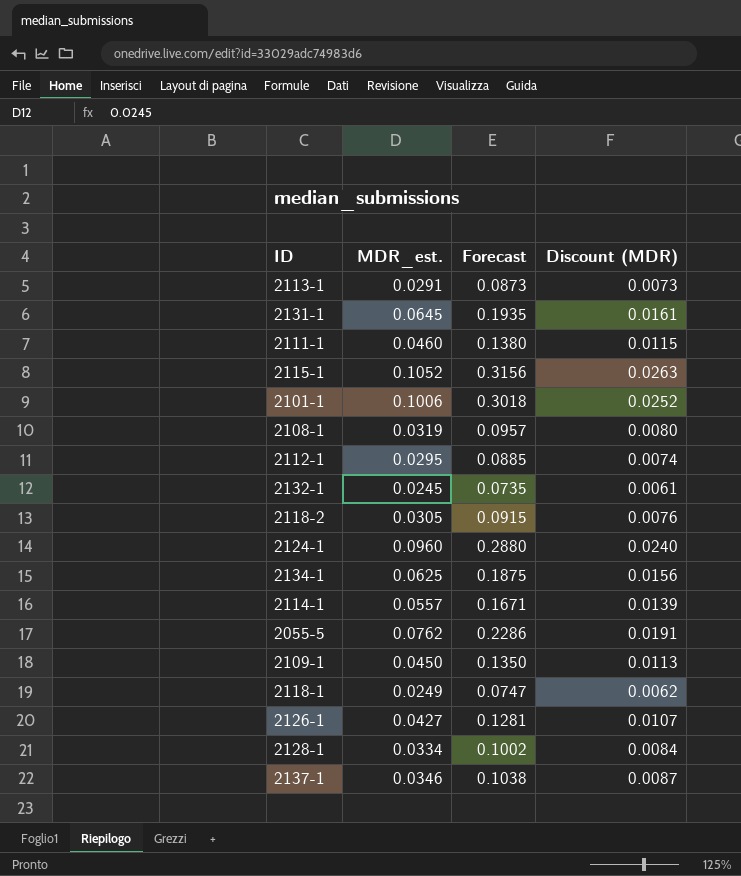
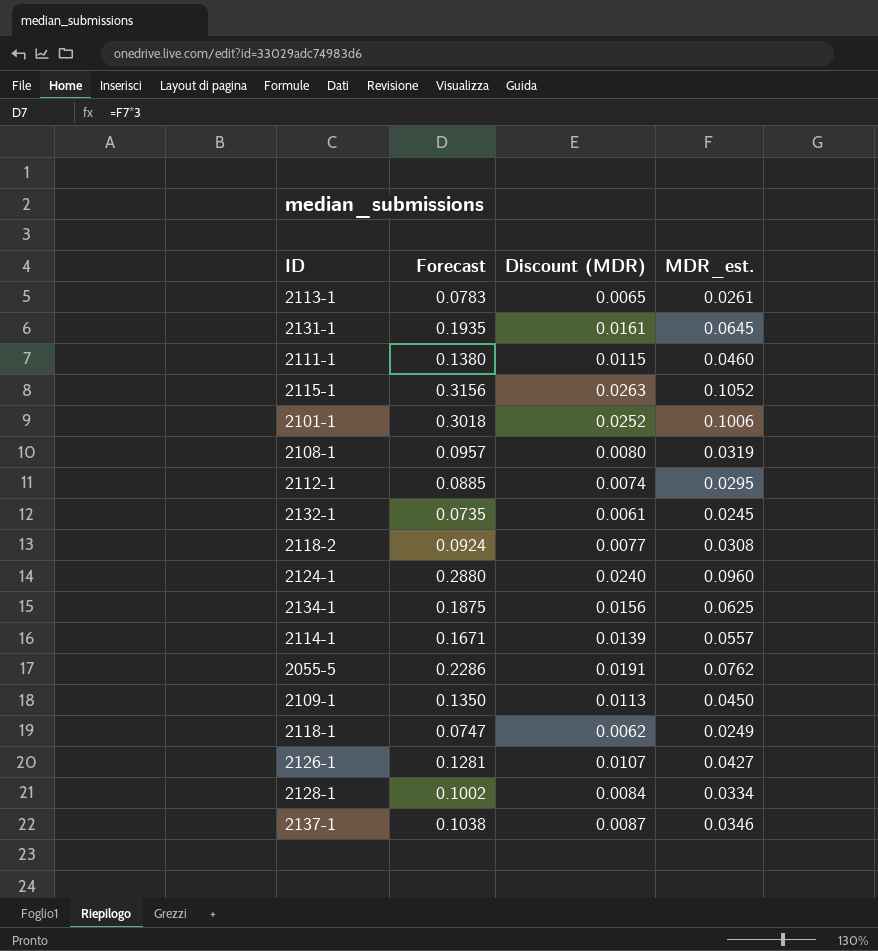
column MDR_est. | position: 2 -> 4
2113-1 | Forecast: 0.0873 -> 0.0783
2113-1 | Discount (MDR): 0.0073 -> 0.0065
2113-1 | MDR_est.: 0.0291 -> 0.0261
2118-2 | Forecast: 0.0915 -> 0.0924
2118-2 | Discount (MDR): 0.0076 -> 0.0077
2118-2 | MDR_est.: 0.0305 -> 0.0308

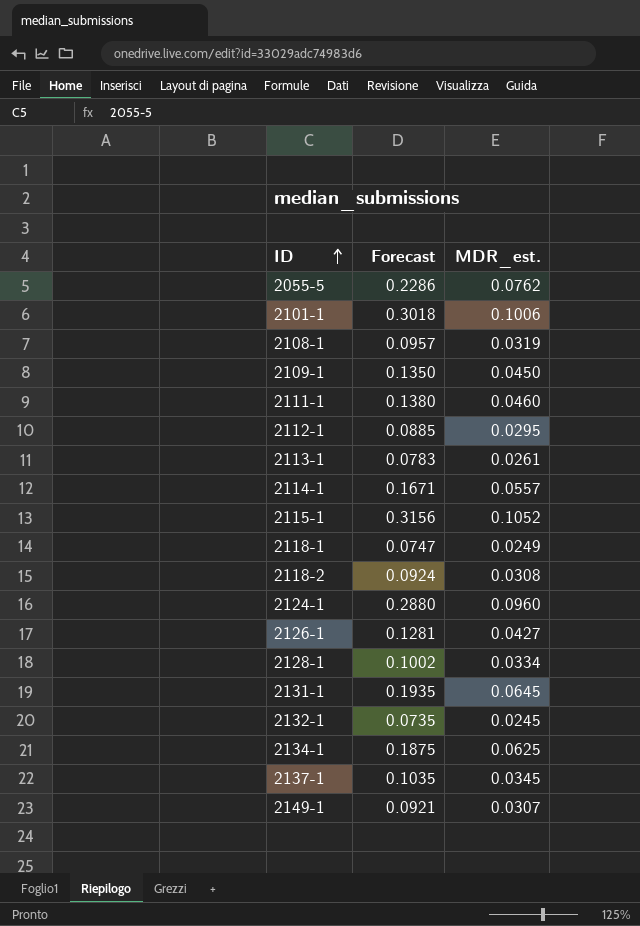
row order: none -> ID ascending
column Discount (MDR) | formula: [MDR_est.] * 0.25 -> none
2137-1 | Forecast: 0.1038 -> 0.1035
2137-1 | MDR_est.: 0.0346 -> 0.0345
row 2149-1: none -> 0.0921 | 0.0307

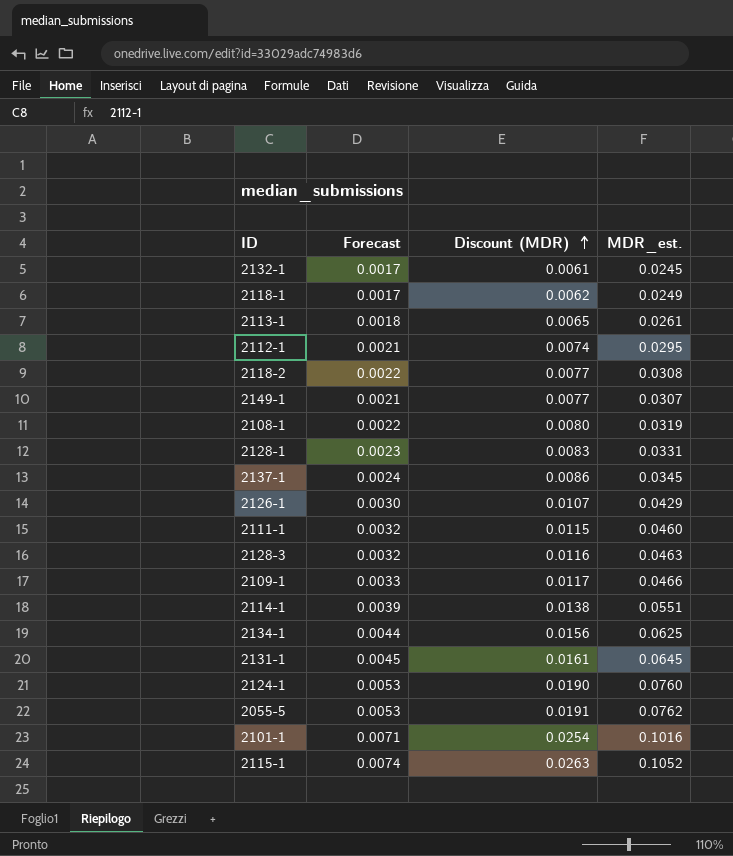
row order: ID ascending -> Discount (MDR) ascending
column Forecast | formula: [MDR_est.] * 3 -> [MDR_est.] * 0.07
column Discount (MDR) | formula: none -> [MDR_est.] * 0.25
2128-1 | MDR_est.: 0.0334 -> 0.0331
2126-1 | MDR_est.: 0.0427 -> 0.0429
row 2128-3: none -> 0.0032 | 0.0116 | 0.0463
2109-1 | MDR_est.: 0.0450 -> 0.0466
2114-1 | MDR_est.: 0.0557 -> 0.0551
2124-1 | MDR_est.: 0.0960 -> 0.0760
2101-1 | MDR_est.: 0.1006 -> 0.1016

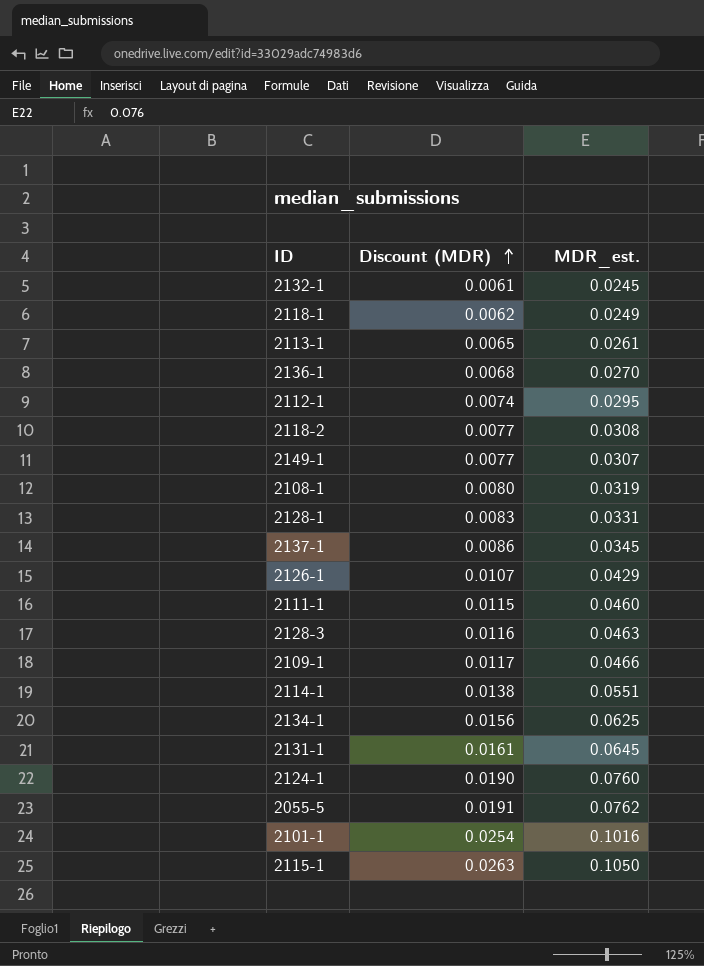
column Forecast | formula: [MDR_est.] * 0.07 -> none
row 2136-1: none -> 0.0068 | 0.0270
2115-1 | MDR_est.: 0.1052 -> 0.1050

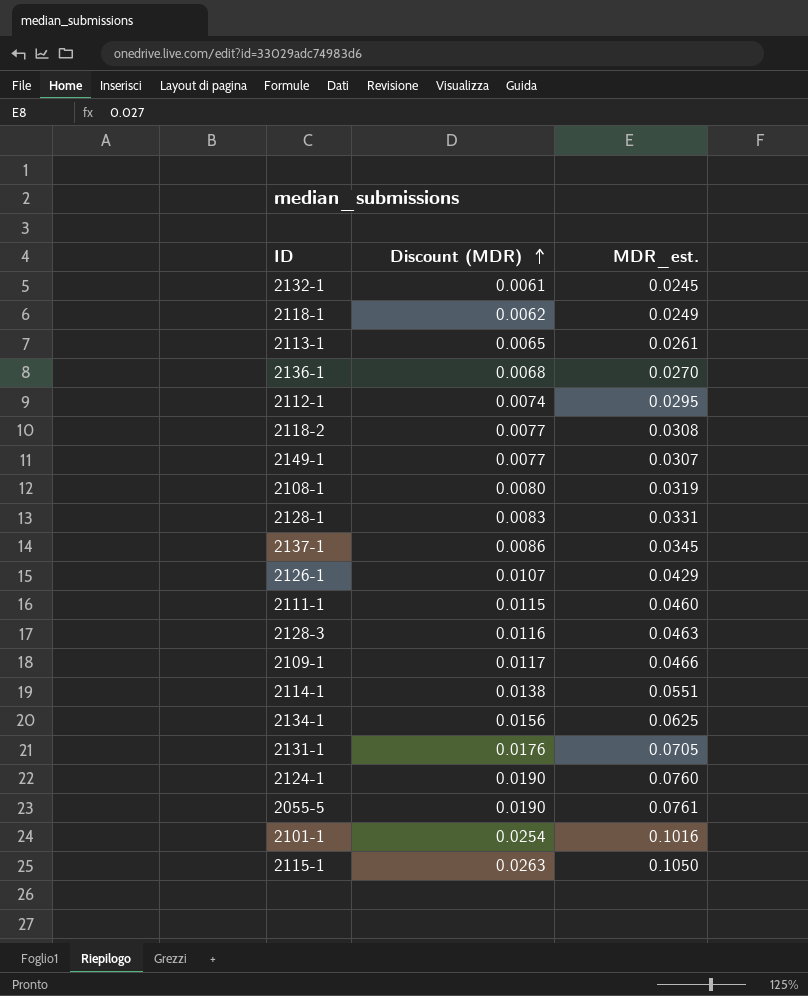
2131-1 | Discount (MDR): 0.0161 -> 0.0176
2131-1 | MDR_est.: 0.0645 -> 0.0705
2055-5 | Discount (MDR): 0.0191 -> 0.0190
2055-5 | MDR_est.: 0.0762 -> 0.0761

